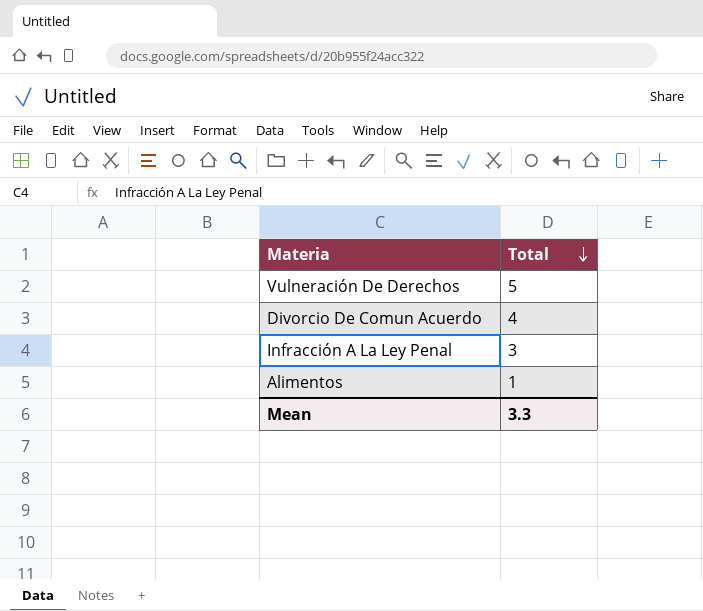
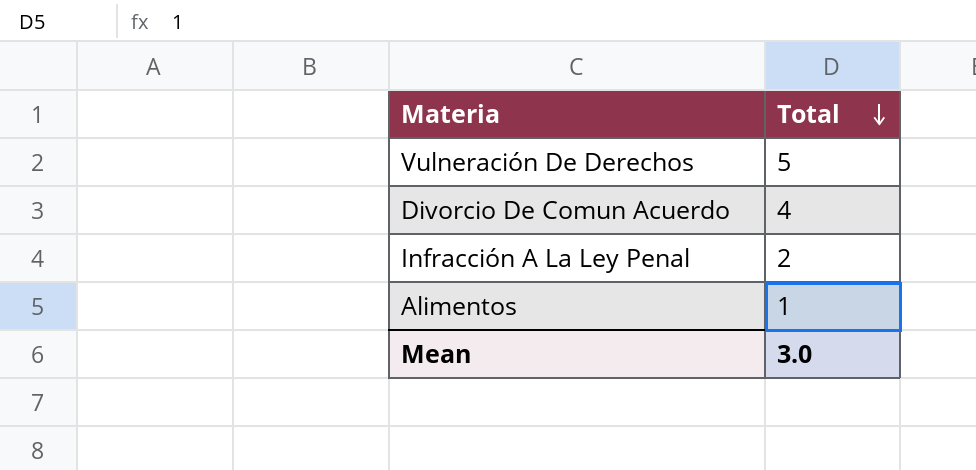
Infracción A La Ley Penal | Total: 3 -> 2
Mean | Total: 3.3 -> 3.0

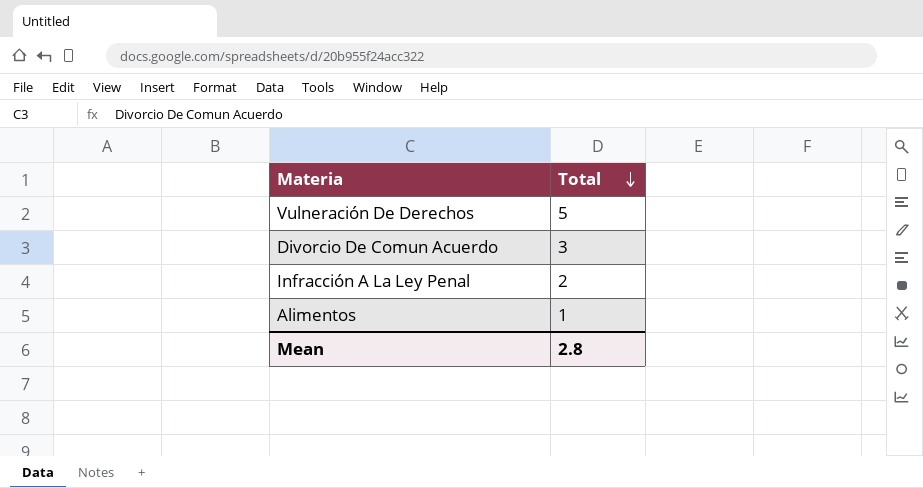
Divorcio De Comun Acuerdo | Total: 4 -> 3
Mean | Total: 3.0 -> 2.8

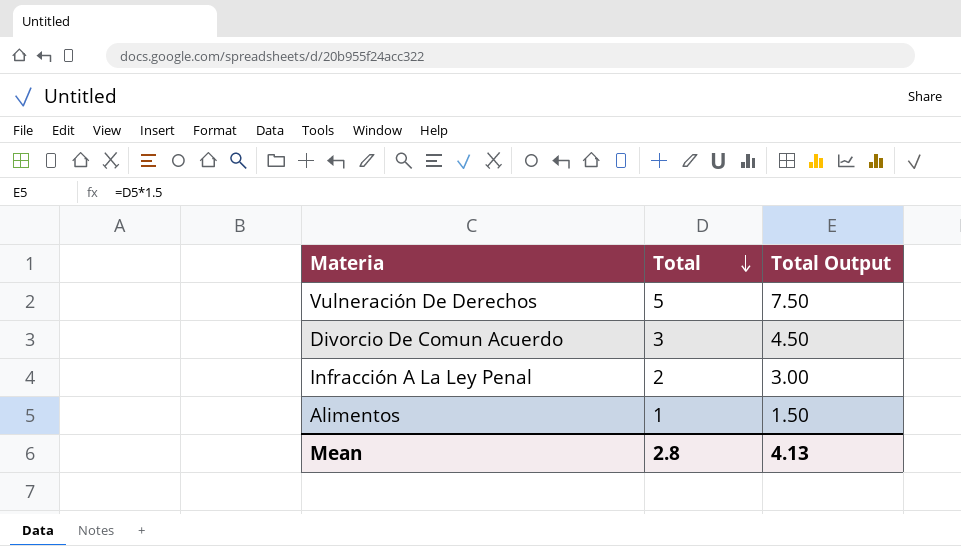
column Total Output | formula: none -> [Total] * 1.5

